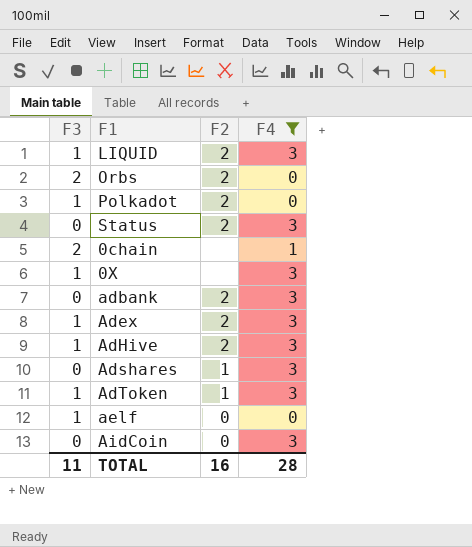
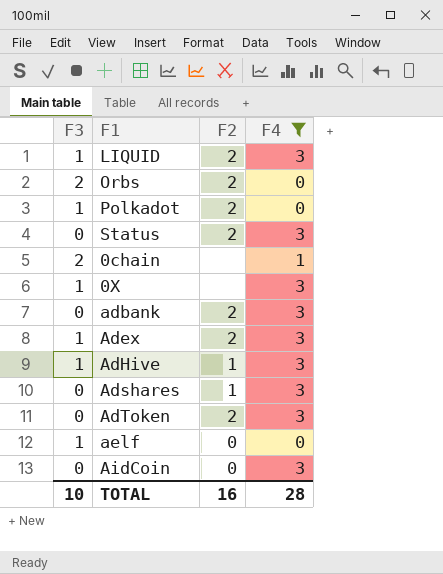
AdHive | F2: 2 -> 1
AdToken | F3: 1 -> 0
AdToken | F2: 1 -> 2
TOTAL | F3: 11 -> 10

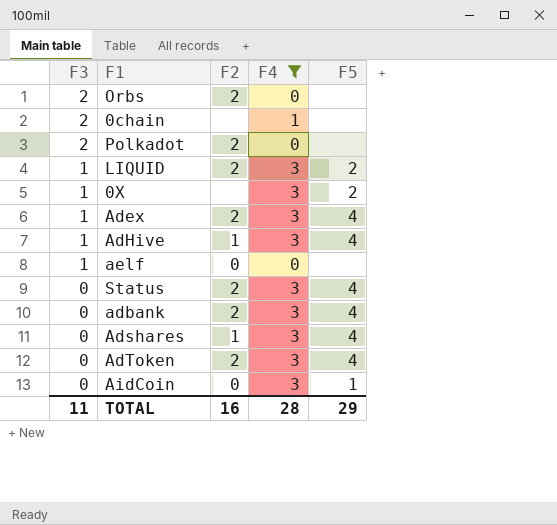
row order: none -> F3 descending
column F5 | position: none -> 5
Polkadot | F3: 1 -> 2
TOTAL | F3: 10 -> 11

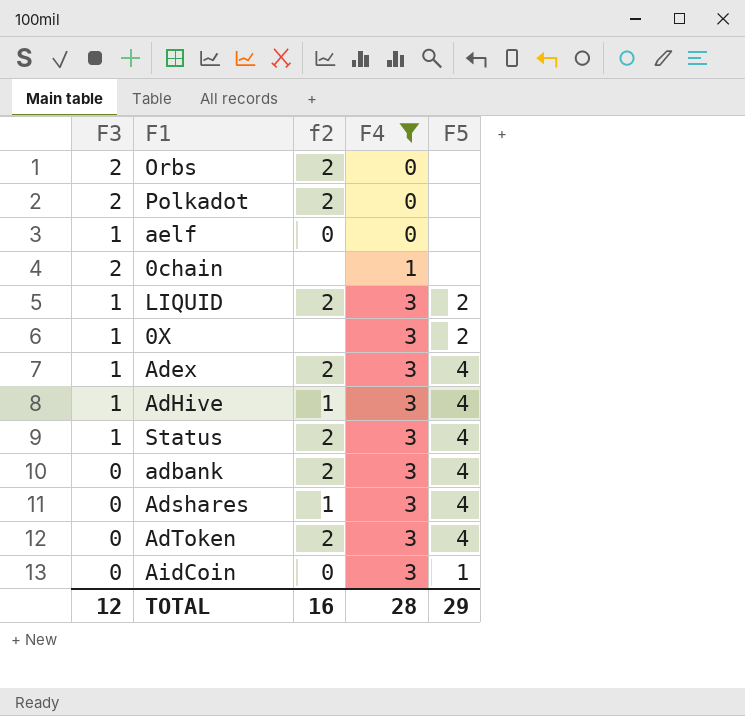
row order: F3 descending -> F4 ascending
column name: F2 -> f2
Status | F3: 0 -> 1
TOTAL | F3: 11 -> 12

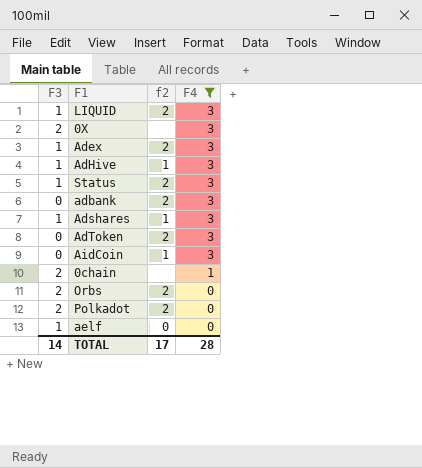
row order: F4 ascending -> F4 descending
column F5 | position: 5 -> none
0X | F3: 1 -> 2
Adshares | F3: 0 -> 1
AidCoin | f2: 0 -> 1
TOTAL | F3: 12 -> 14
TOTAL | f2: 16 -> 17

